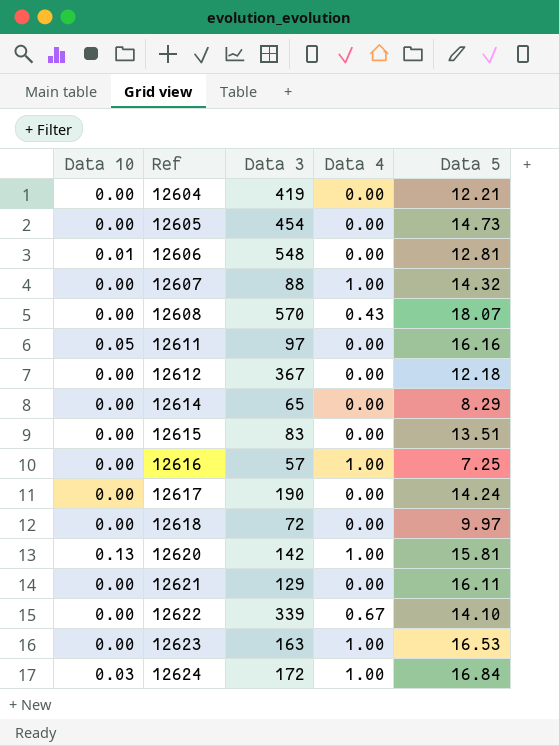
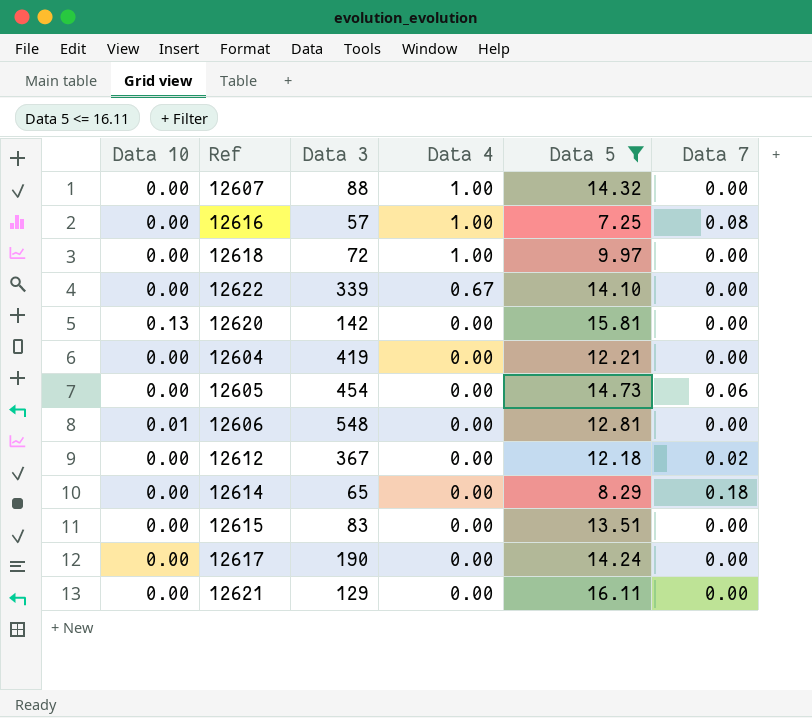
filter: none -> Data 5 <= 16.11
row order: Ref ascending -> Data 4 descending
column Data 7 | position: none -> 6
12618 | Data 4: 0.00 -> 1.00
12620 | Data 4: 1.00 -> 0.00

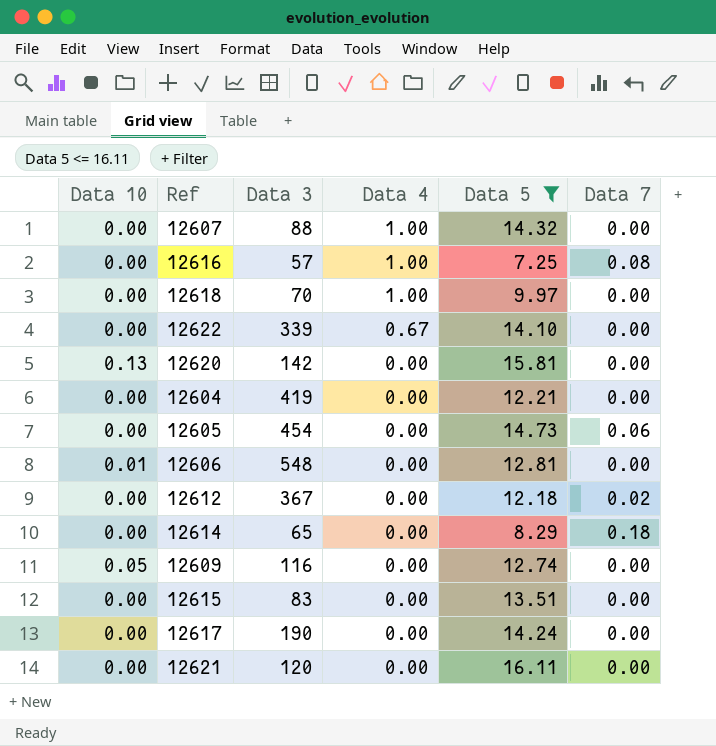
12618 | Data 3: 72 -> 70
row 12609: none -> 0.05 | 116 | 0.00 | 12.74 | 0.00
12621 | Data 3: 129 -> 120

